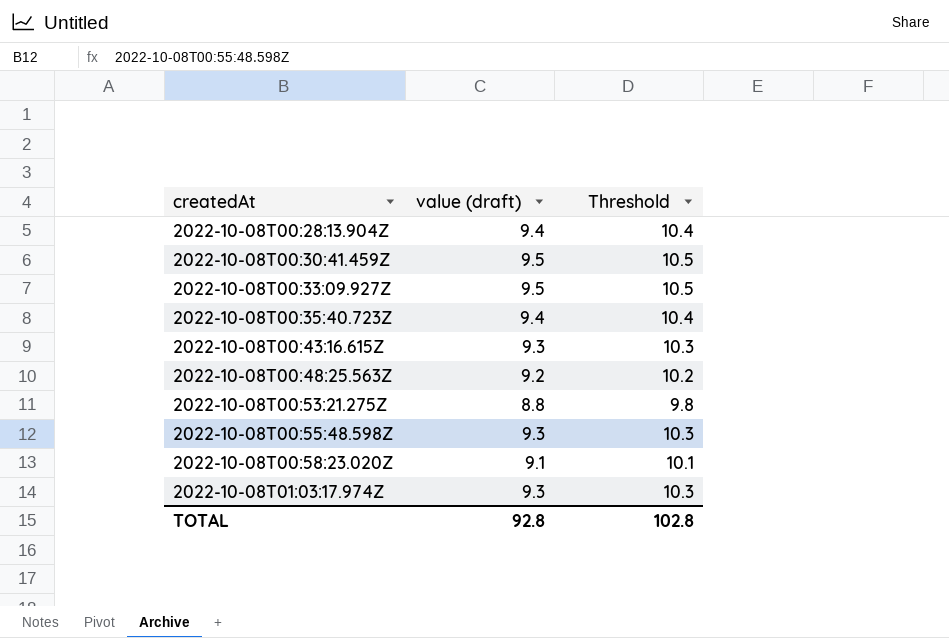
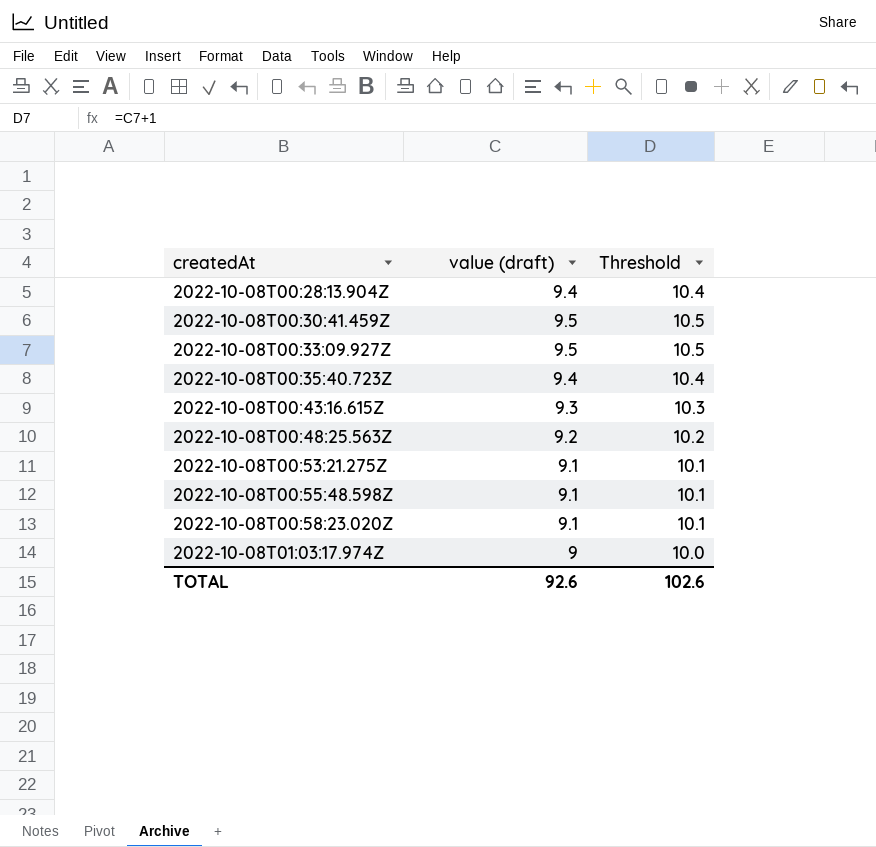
2022-10-08T00:53:21.275Z | value (draft): 8.8 -> 9.1
2022-10-08T00:53:21.275Z | Threshold: 9.8 -> 10.1
2022-10-08T00:55:48.598Z | value (draft): 9.3 -> 9.1
2022-10-08T00:55:48.598Z | Threshold: 10.3 -> 10.1
2022-10-08T01:03:17.974Z | value (draft): 9.3 -> 9
2022-10-08T01:03:17.974Z | Threshold: 10.3 -> 10.0
TOTAL | value (draft): 92.8 -> 92.6
TOTAL | Threshold: 102.8 -> 102.6

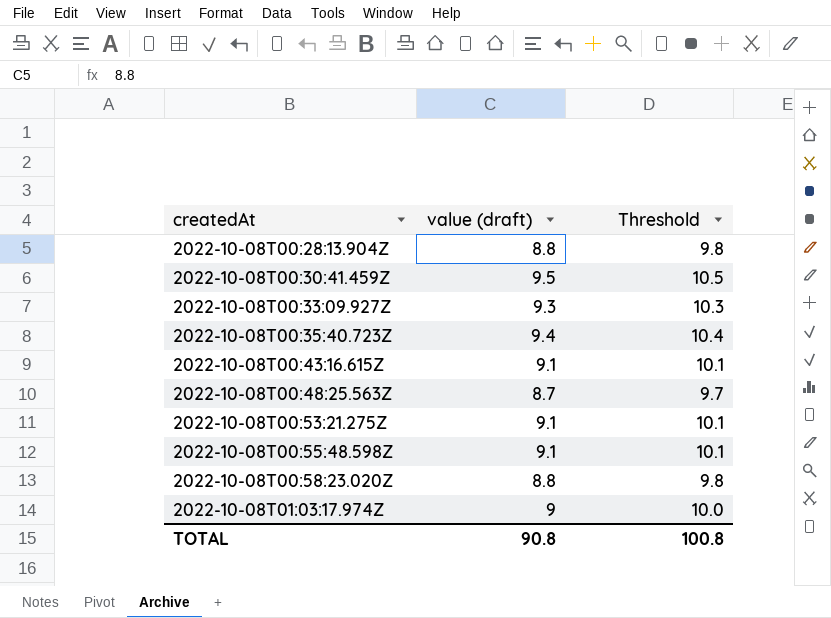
2022-10-08T00:28:13.904Z | value (draft): 9.4 -> 8.8
2022-10-08T00:28:13.904Z | Threshold: 10.4 -> 9.8
2022-10-08T00:33:09.927Z | value (draft): 9.5 -> 9.3
2022-10-08T00:33:09.927Z | Threshold: 10.5 -> 10.3
2022-10-08T00:43:16.615Z | value (draft): 9.3 -> 9.1
2022-10-08T00:43:16.615Z | Threshold: 10.3 -> 10.1
2022-10-08T00:48:25.563Z | value (draft): 9.2 -> 8.7
2022-10-08T00:48:25.563Z | Threshold: 10.2 -> 9.7
2022-10-08T00:58:23.020Z | value (draft): 9.1 -> 8.8
2022-10-08T00:58:23.020Z | Threshold: 10.1 -> 9.8
TOTAL | value (draft): 92.6 -> 90.8
TOTAL | Threshold: 102.6 -> 100.8

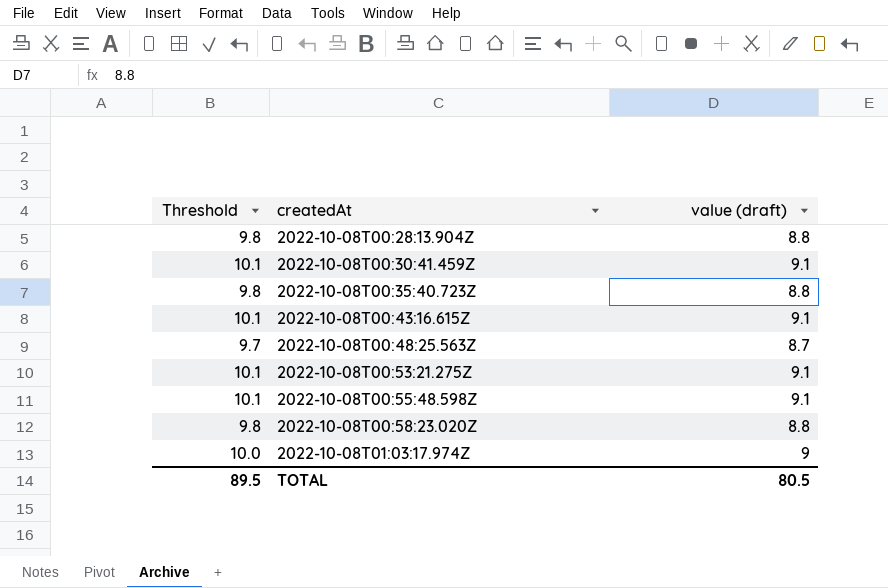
column Threshold | position: 3 -> 1
row 2022-10-08T00:33:09.927Z: 9.3 | 10.3 -> none
2022-10-08T00:30:41.459Z | Threshold: 10.5 -> 10.1
2022-10-08T00:30:41.459Z | value (draft): 9.5 -> 9.1
2022-10-08T00:35:40.723Z | Threshold: 10.4 -> 9.8
2022-10-08T00:35:40.723Z | value (draft): 9.4 -> 8.8
TOTAL | Threshold: 100.8 -> 89.5
TOTAL | value (draft): 90.8 -> 80.5

